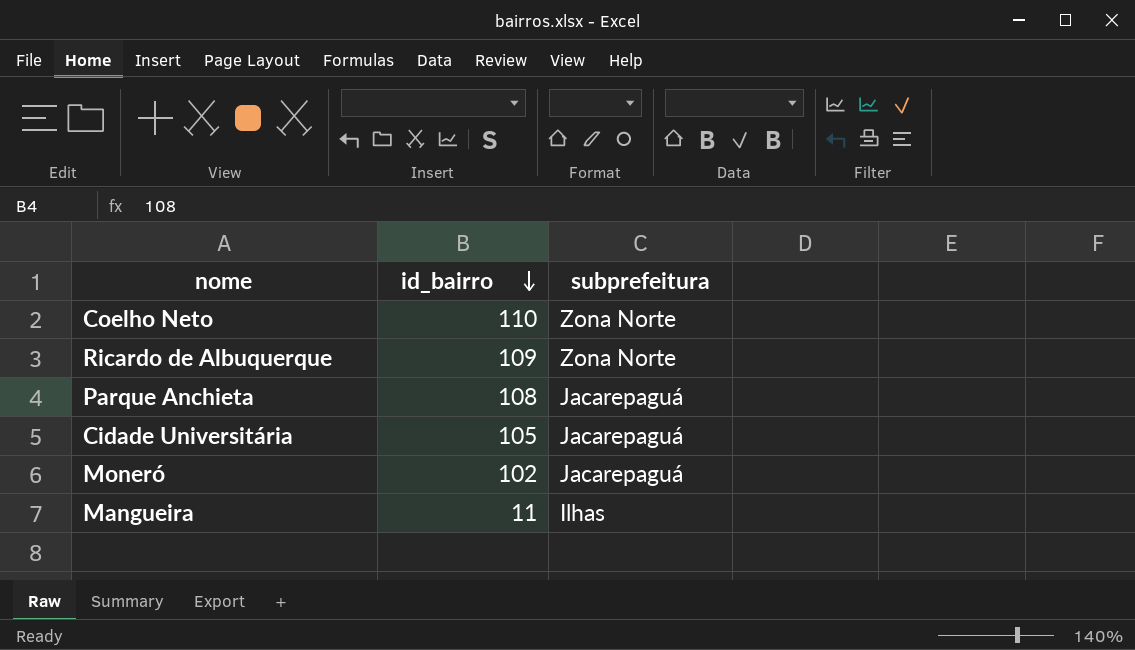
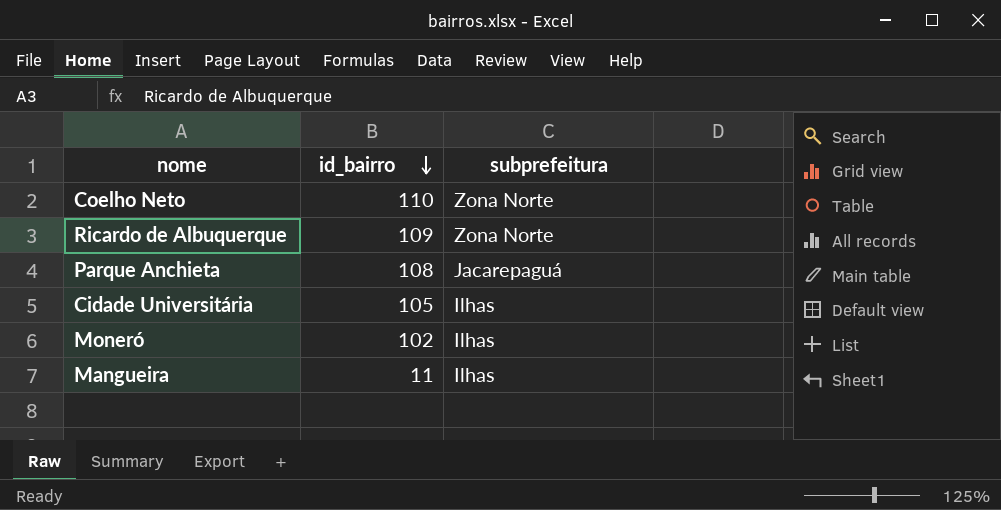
Cidade Universitária | subprefeitura: Jacarepaguá -> Ilhas
Moneró | subprefeitura: Jacarepaguá -> Ilhas

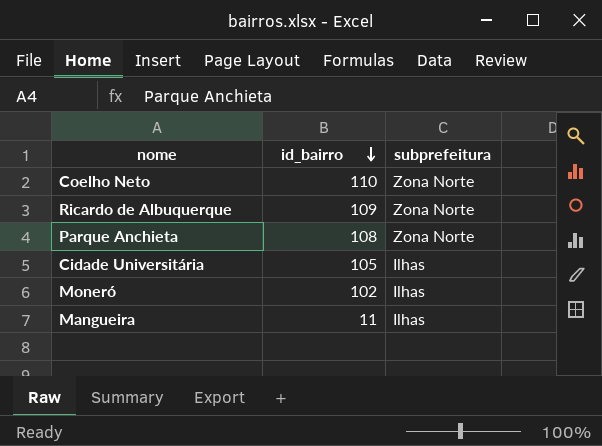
Parque Anchieta | subprefeitura: Jacarepaguá -> Zona Norte

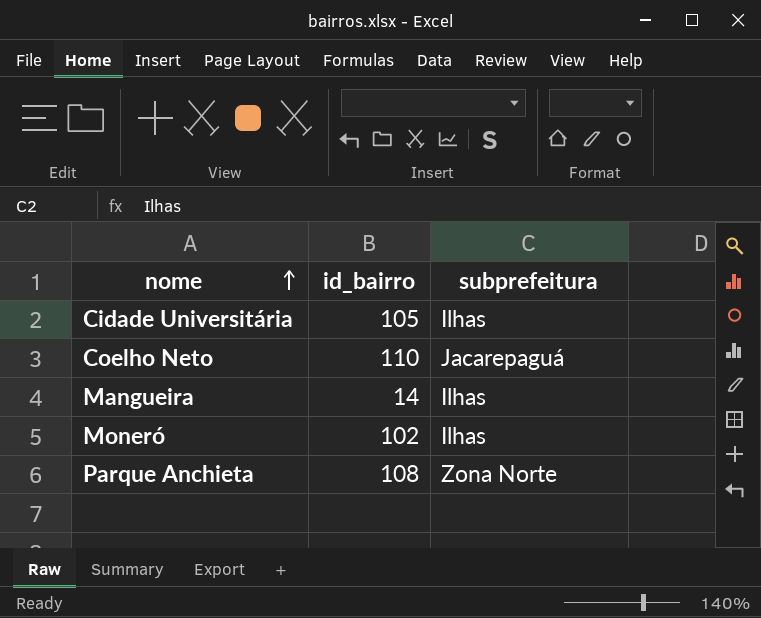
row order: id_bairro descending -> nome ascending
row Ricardo de Albuquerque: 109 | Zona Norte -> none
Coelho Neto | subprefeitura: Zona Norte -> Jacarepaguá
Mangueira | id_bairro: 11 -> 14

